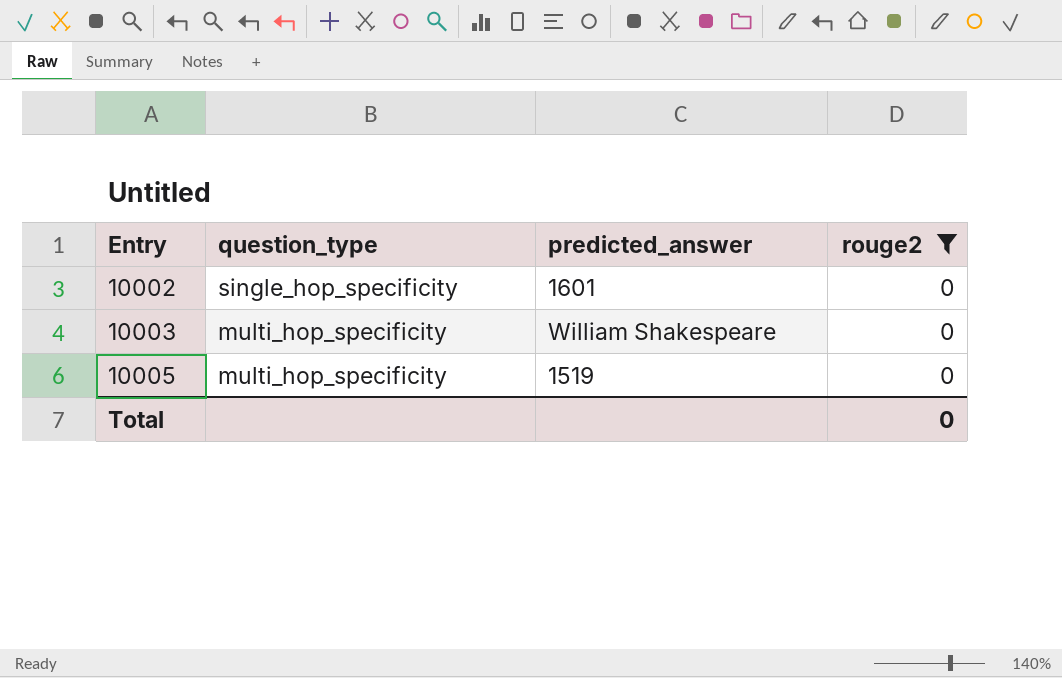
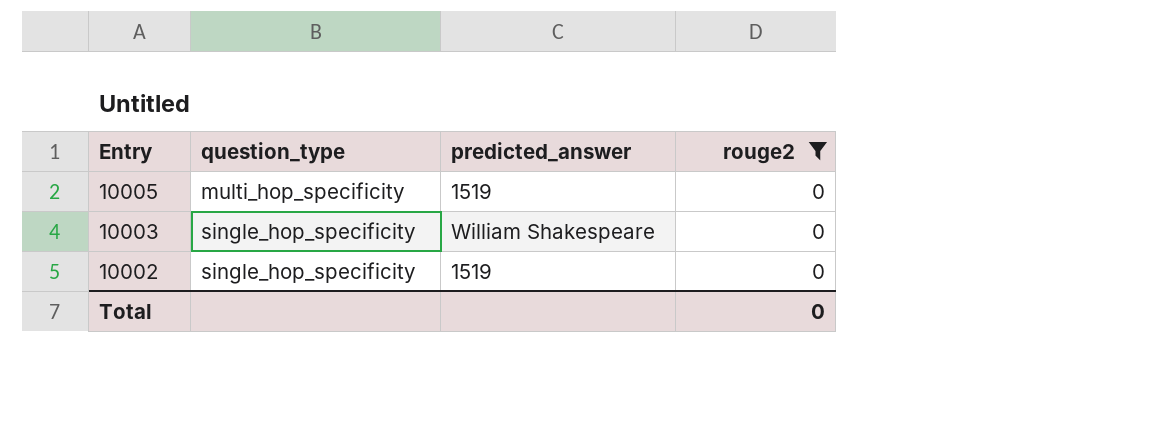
row order: Entry ascending -> Entry descending
10003 | question_type: multi_hop_specificity -> single_hop_specificity
10002 | predicted_answer: 1601 -> 1519

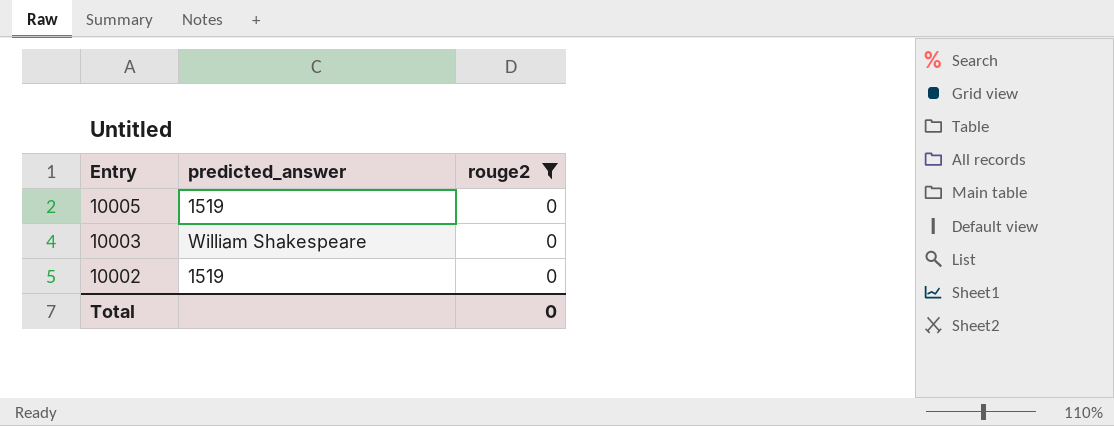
column question_type | position: 2 -> none

